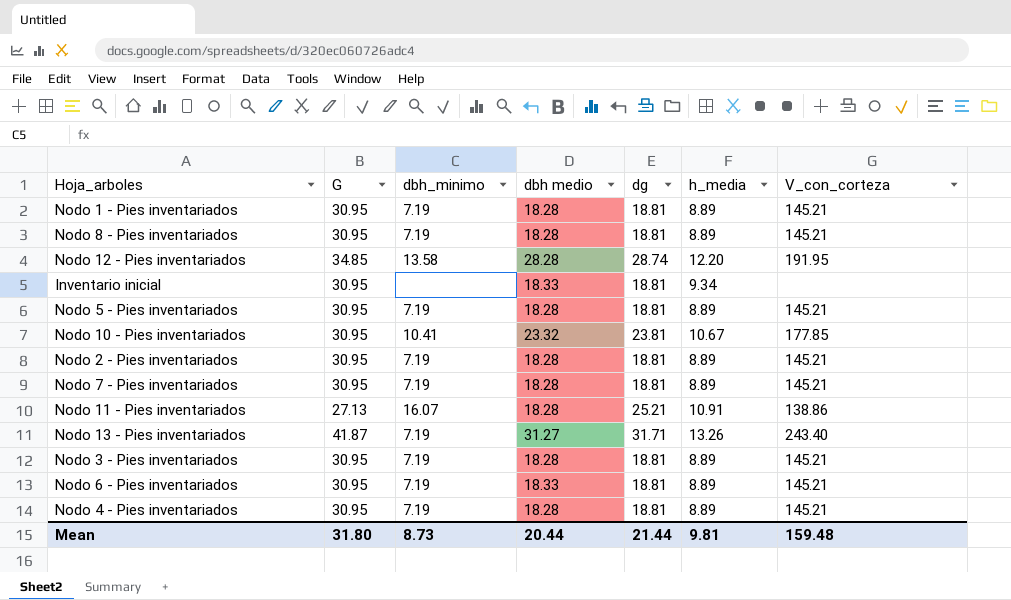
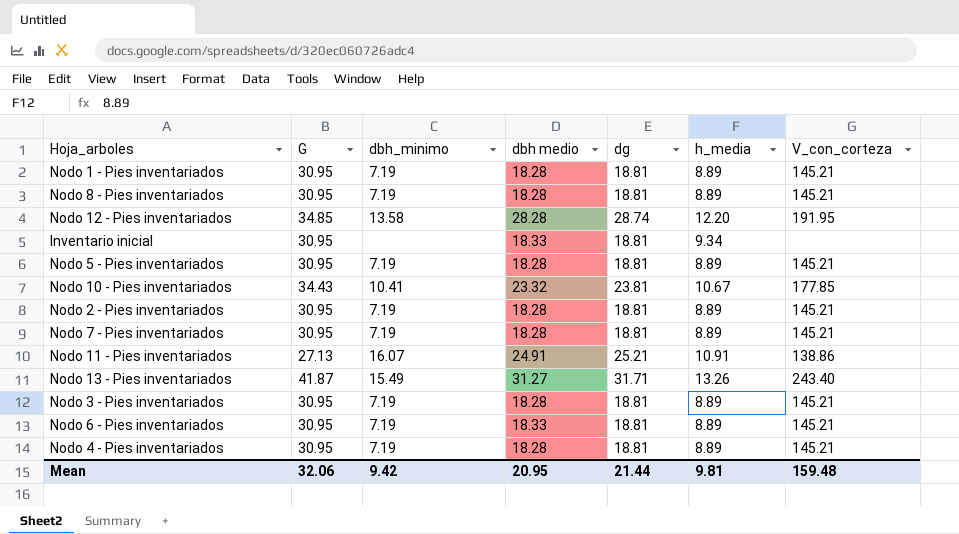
Nodo 10 - Pies inventariados | G: 30.95 -> 34.43
Nodo 11 - Pies inventariados | dbh medio: 18.28 -> 24.91
Nodo 13 - Pies inventariados | dbh_minimo: 7.19 -> 15.49
Mean | G: 31.80 -> 32.06
Mean | dbh_minimo: 8.73 -> 9.42
Mean | dbh medio: 20.44 -> 20.95

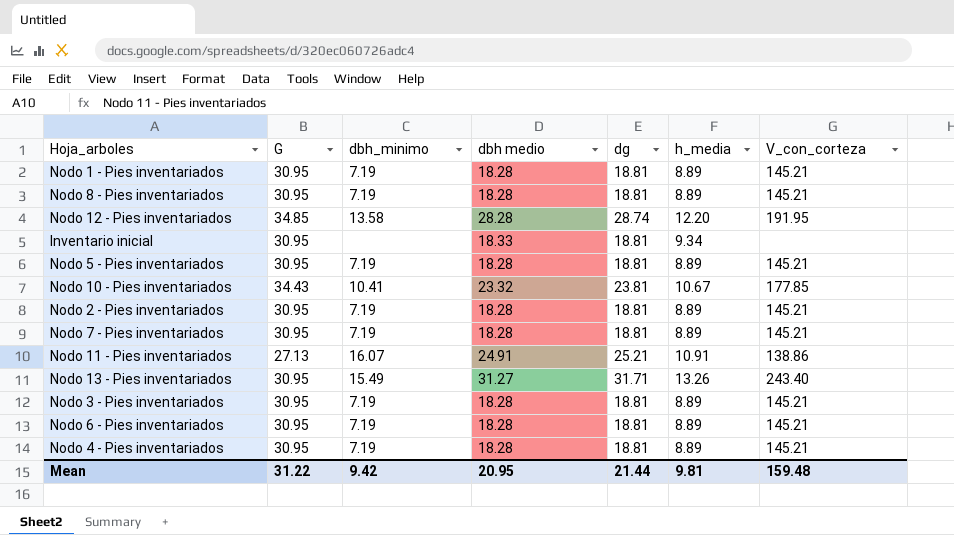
Nodo 13 - Pies inventariados | G: 41.87 -> 30.95
Nodo 6 - Pies inventariados | dbh medio: 18.33 -> 18.28
Mean | G: 32.06 -> 31.22

